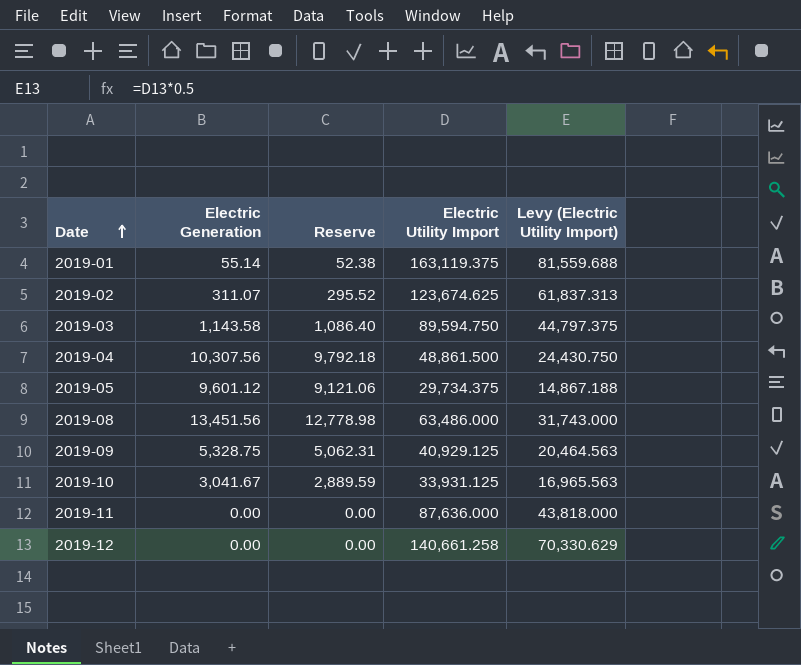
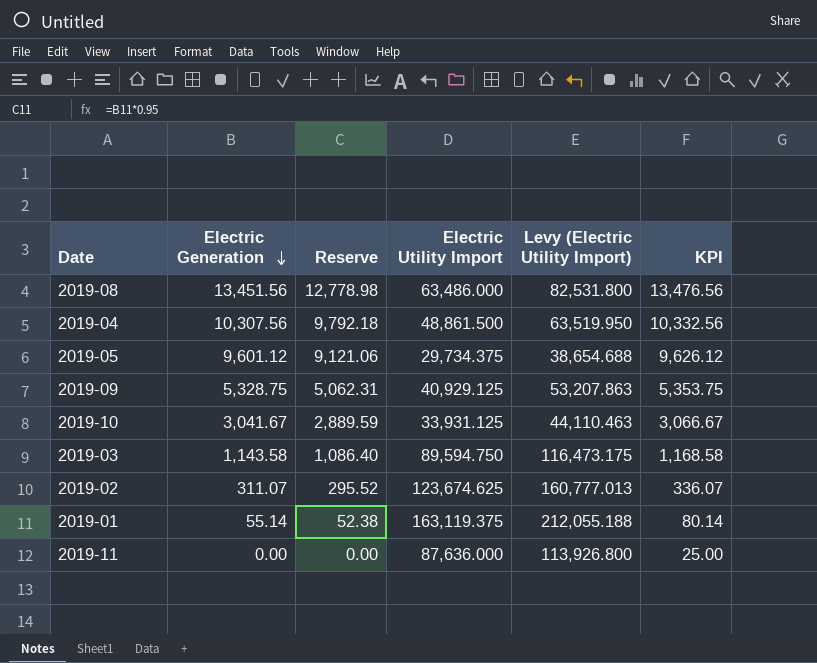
row order: Date ascending -> Electric Generation descending
column Levy (Electric Utility Import) | formula: [Electric Utility Import] * 0.5 -> [Electric Utility Import] * 1.3
column KPI | formula: none -> [Electric Generation] + 25
row 2019-12: 0.00 | 0.00 | 140,661.258 | 70,330.629 -> none

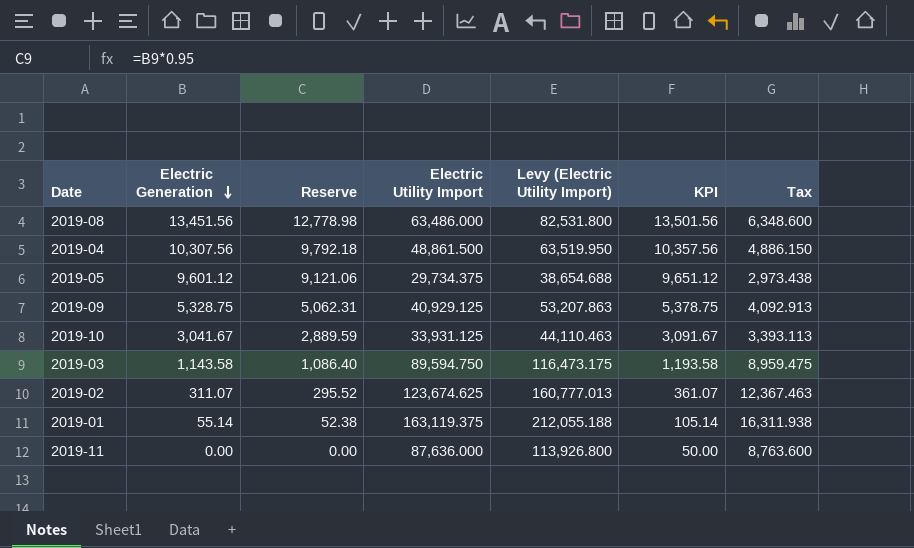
column KPI | formula: [Electric Generation] + 25 -> [Electric Generation] + 50
column Tax | formula: none -> [Electric Utility Import] * 0.1

